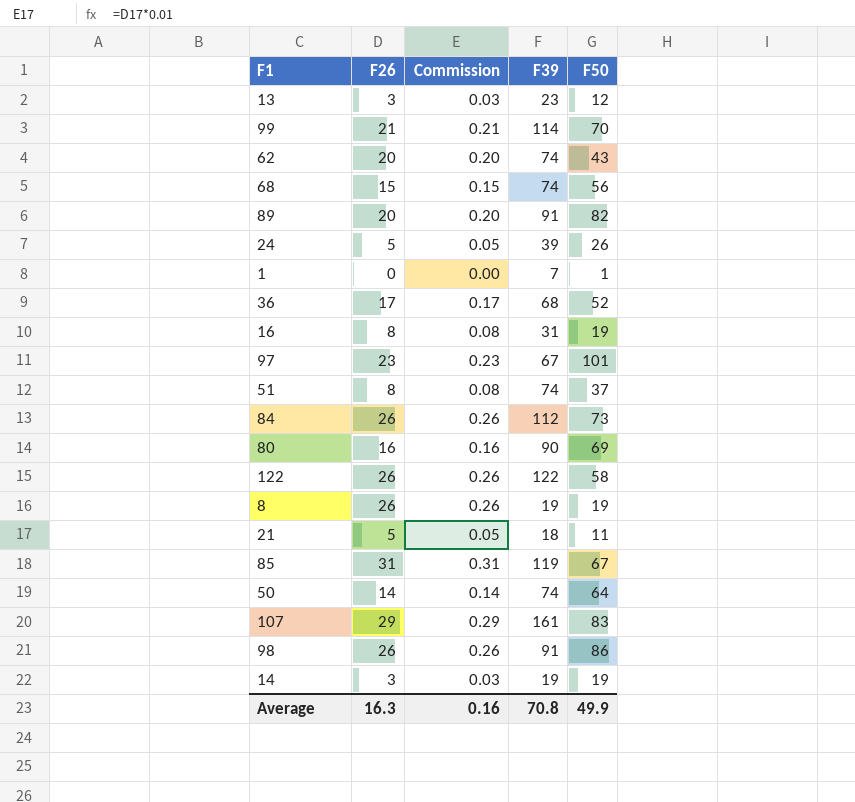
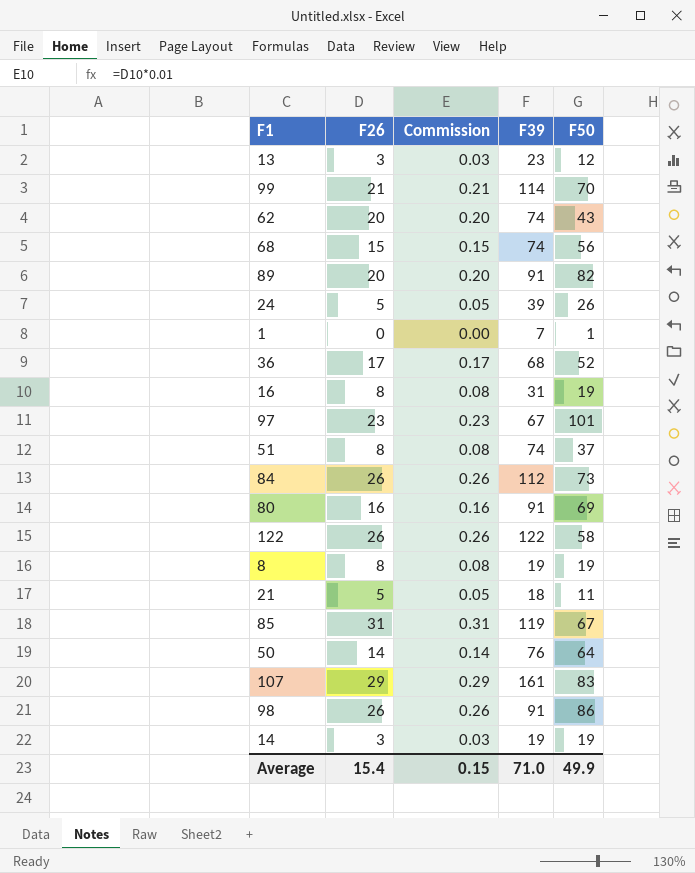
80 | F39: 90 -> 91
8 | F26: 26 -> 8
8 | Commission: 0.26 -> 0.08
50 | F39: 74 -> 76
Average | F26: 16.3 -> 15.4
Average | Commission: 0.16 -> 0.15
Average | F39: 70.8 -> 71.0

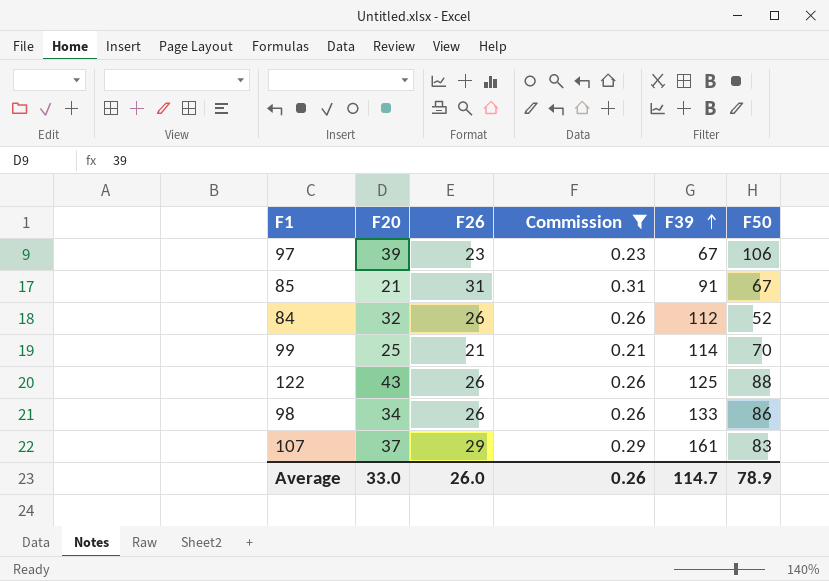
filter: none -> Commission >= 0.21
row order: none -> F39 ascending
column F20 | position: none -> 2
97 | F50: 101 -> 106
85 | F39: 119 -> 91
84 | F50: 73 -> 52
122 | F39: 122 -> 125
122 | F50: 58 -> 88
98 | F39: 91 -> 133
Average | F26: 15.4 -> 26.0
Average | Commission: 0.15 -> 0.26
Average | F39: 71.0 -> 114.7
Average | F50: 49.9 -> 78.9

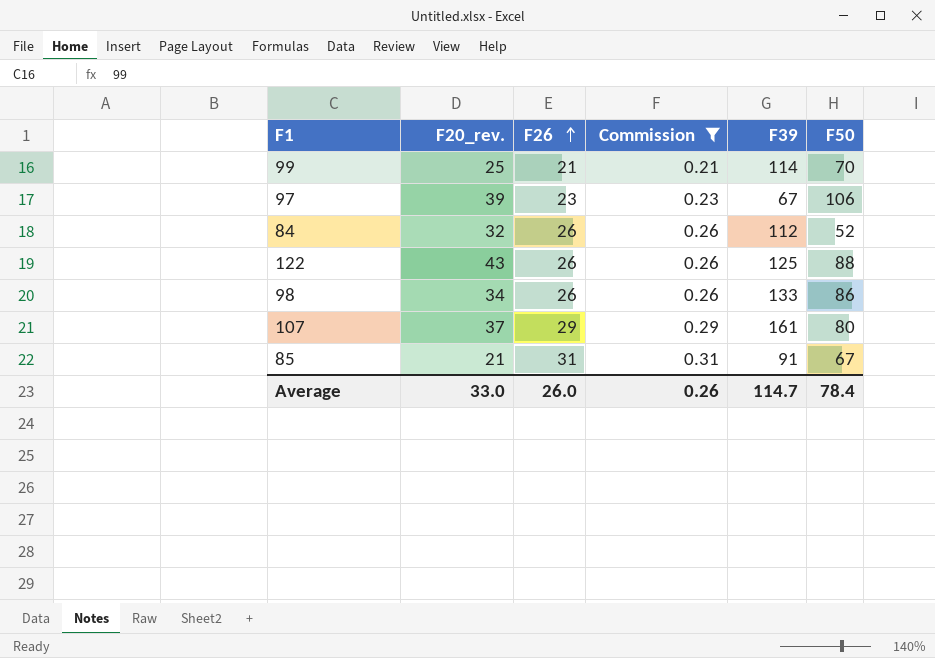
row order: F39 ascending -> F26 ascending
column name: F20 -> F20_rev.
107 | F50: 83 -> 80
Average | F50: 78.9 -> 78.4

